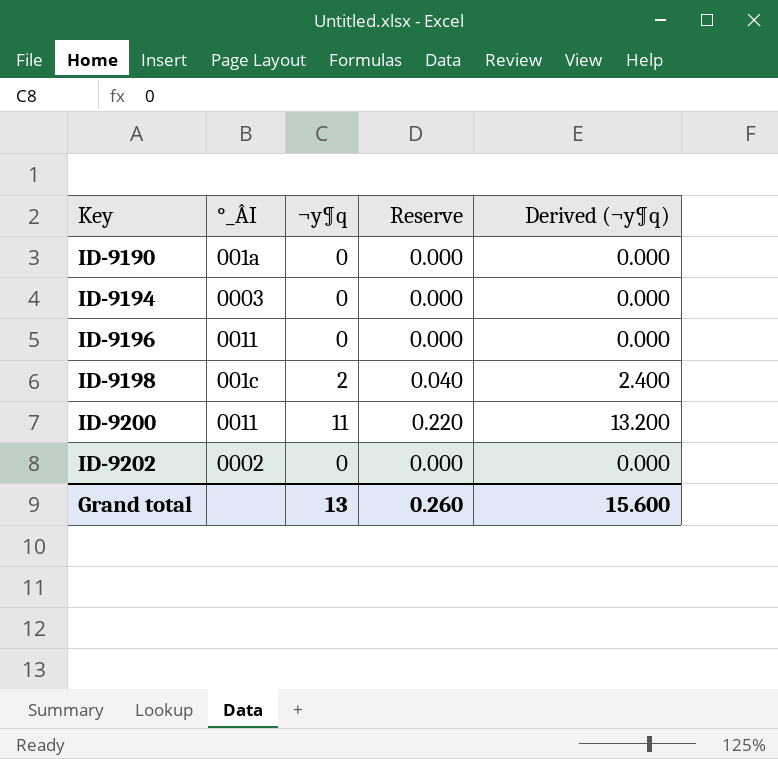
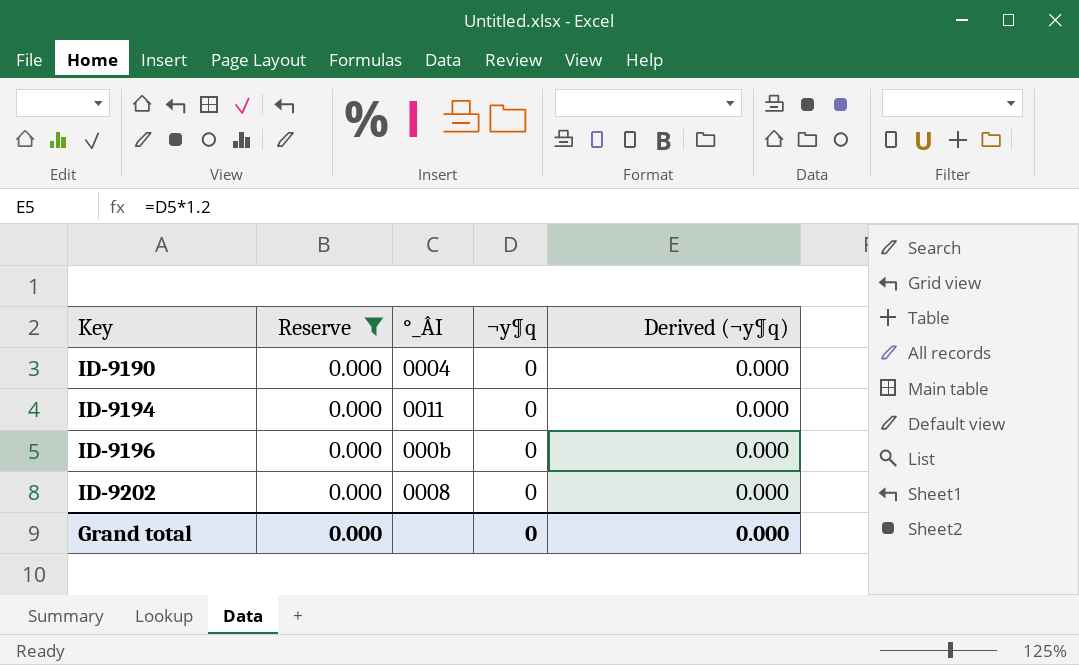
filter: none -> Reserve = 0.000
column Reserve | position: 4 -> 2
ID-9190 | °_ÂI: 001a -> 0004
ID-9194 | °_ÂI: 0003 -> 0011
ID-9196 | °_ÂI: 0011 -> 000b
ID-9202 | °_ÂI: 0002 -> 0008
Grand total | Reserve: 0.260 -> 0.000
Grand total | ¬y¶q: 13 -> 0
Grand total | Derived (¬y¶q): 15.600 -> 0.000

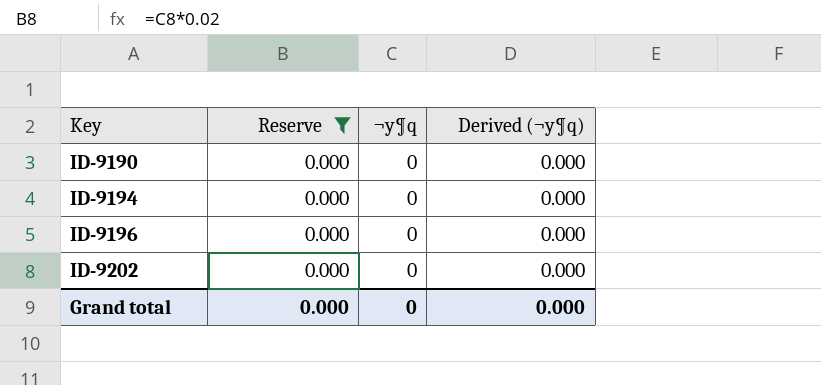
column °_ÂI | position: 3 -> none

